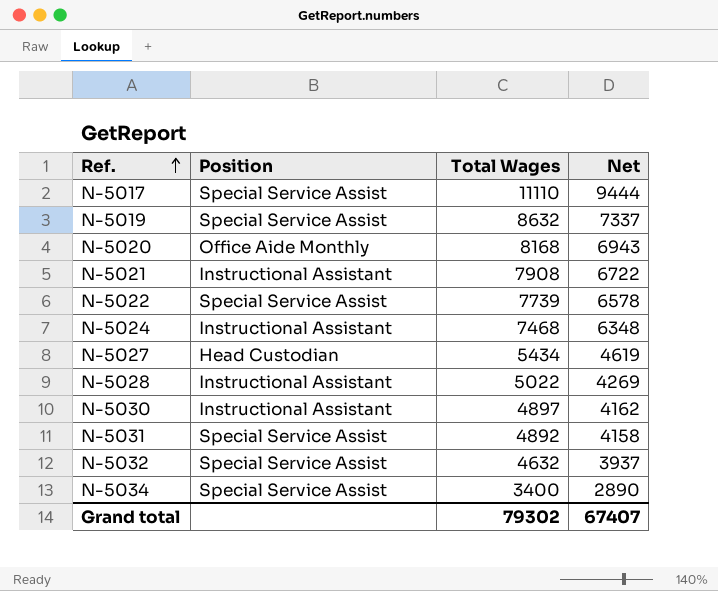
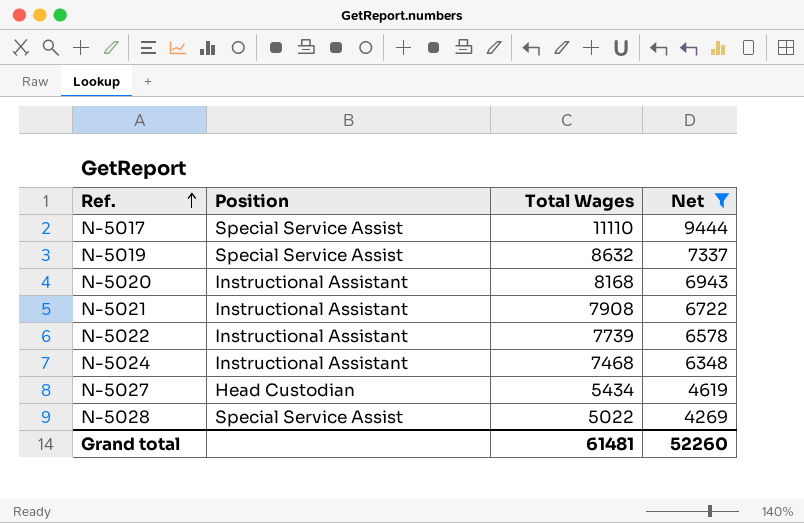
filter: none -> Net >= 4269
N-5020 | Position: Office Aide Monthly -> Instructional Assistant
N-5022 | Position: Special Service Assist -> Instructional Assistant
N-5028 | Position: Instructional Assistant -> Special Service Assist
Grand total | Total Wages: 79302 -> 61481
Grand total | Net: 67407 -> 52260

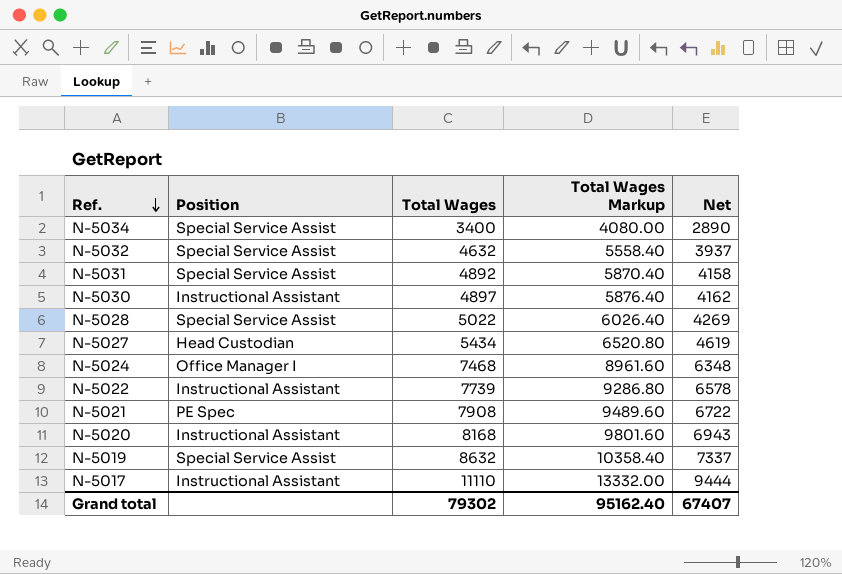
filter: Net >= 4269 -> none
row order: Ref. ascending -> Ref. descending
column Total Wages Markup | formula: none -> [Total Wages] * 1.2
N-5024 | Position: Instructional Assistant -> Office Manager I
N-5021 | Position: Instructional Assistant -> PE Spec
N-5017 | Position: Special Service Assist -> Instructional Assistant
Grand total | Total Wages: 61481 -> 79302
Grand total | Net: 52260 -> 67407

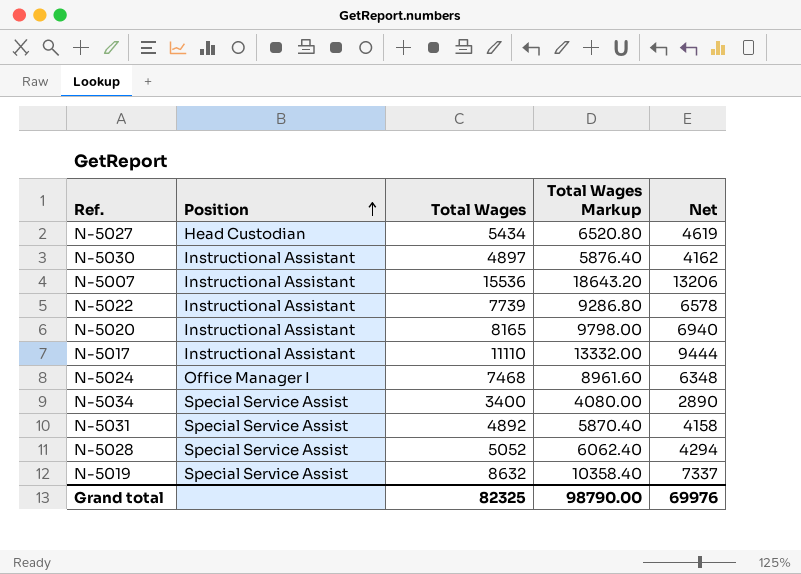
row order: Ref. descending -> Position ascending
row N-5032: Special Service Assist | 4632 | 5558.40 | 3937 -> none
row N-5021: PE Spec | 7908 | 9489.60 | 6722 -> none
row N-5007: none -> Instructional Assistant | 15536 | 18643.20 | 13206
N-5020 | Total Wages: 8168 -> 8165
N-5020 | Total Wages Markup: 9801.60 -> 9798.00
N-5020 | Net: 6943 -> 6940
N-5028 | Total Wages: 5022 -> 5052
N-5028 | Total Wages Markup: 6026.40 -> 6062.40
N-5028 | Net: 4269 -> 4294
Grand total | Total Wages: 79302 -> 82325
Grand total | Total Wages Markup: 95162.40 -> 98790.00
Grand total | Net: 67407 -> 69976

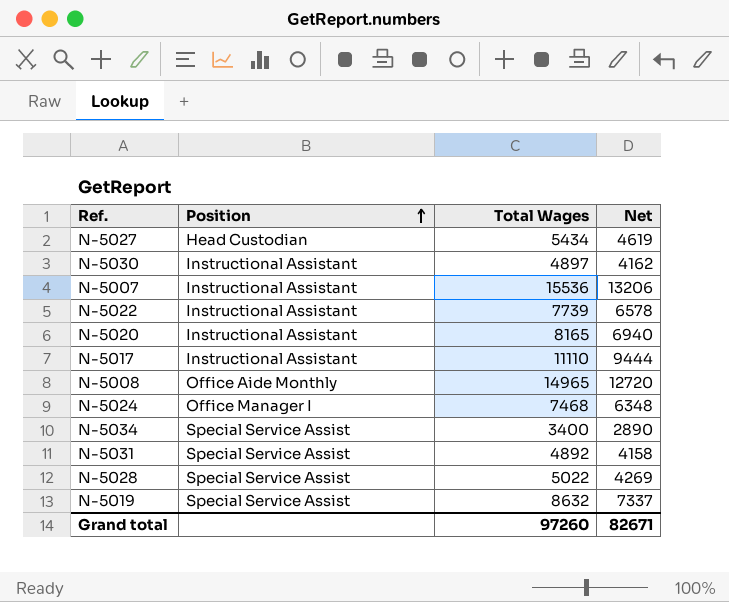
column Total Wages Markup | formula: [Total Wages] * 1.2 -> none
row N-5008: none -> Office Aide Monthly | 14965 | 12720
N-5028 | Total Wages: 5052 -> 5022
N-5028 | Net: 4294 -> 4269
Grand total | Total Wages: 82325 -> 97260
Grand total | Net: 69976 -> 82671

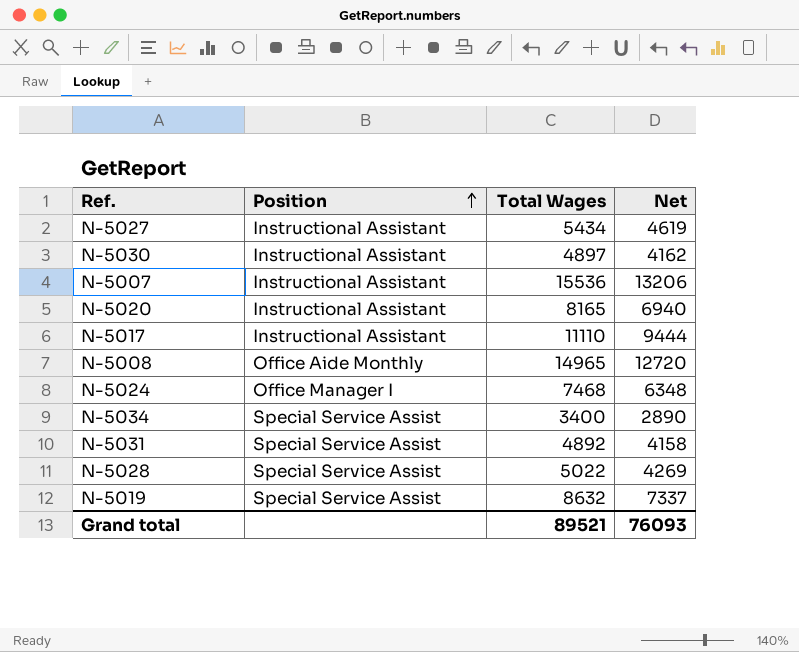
row N-5022: Instructional Assistant | 7739 | 6578 -> none
N-5027 | Position: Head Custodian -> Instructional Assistant
Grand total | Total Wages: 97260 -> 89521
Grand total | Net: 82671 -> 76093

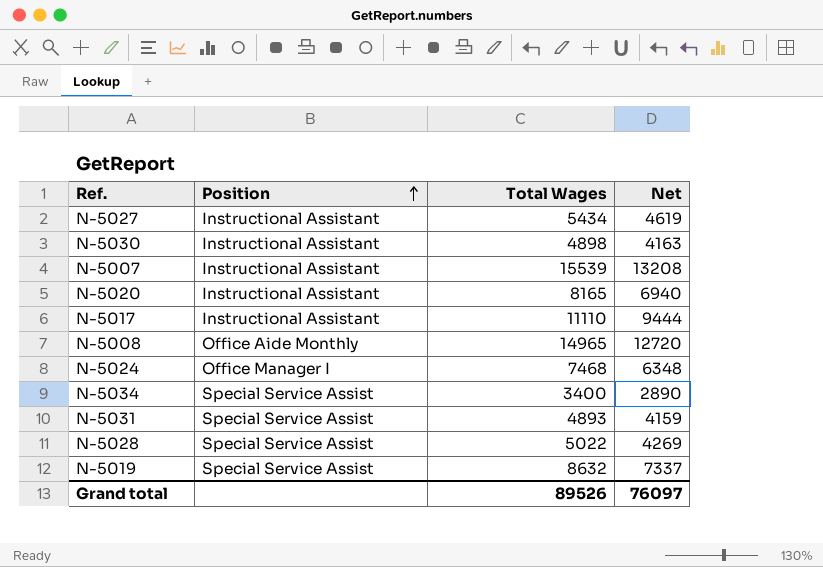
N-5030 | Total Wages: 4897 -> 4898
N-5030 | Net: 4162 -> 4163
N-5007 | Total Wages: 15536 -> 15539
N-5007 | Net: 13206 -> 13208
N-5031 | Total Wages: 4892 -> 4893
N-5031 | Net: 4158 -> 4159
Grand total | Total Wages: 89521 -> 89526
Grand total | Net: 76093 -> 76097

